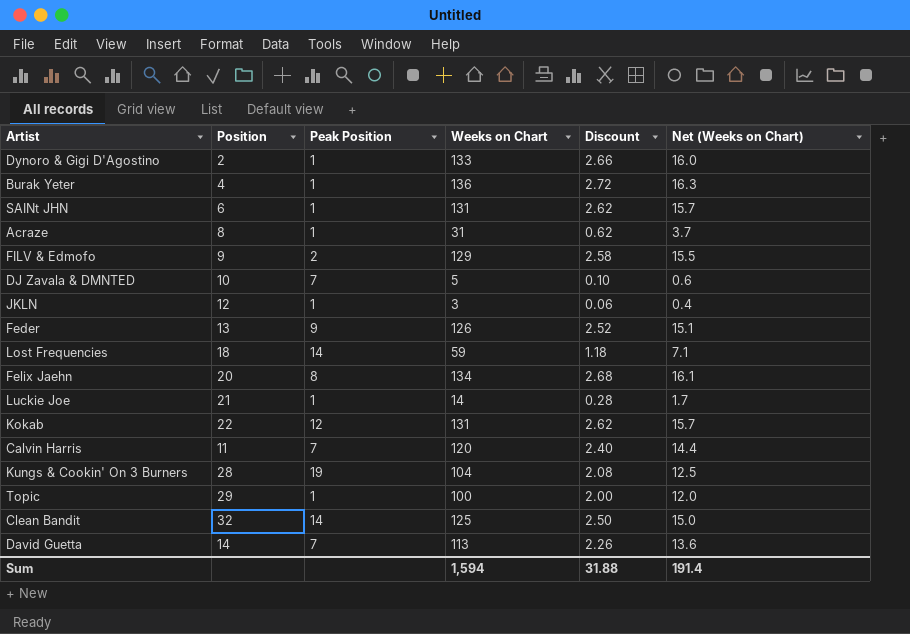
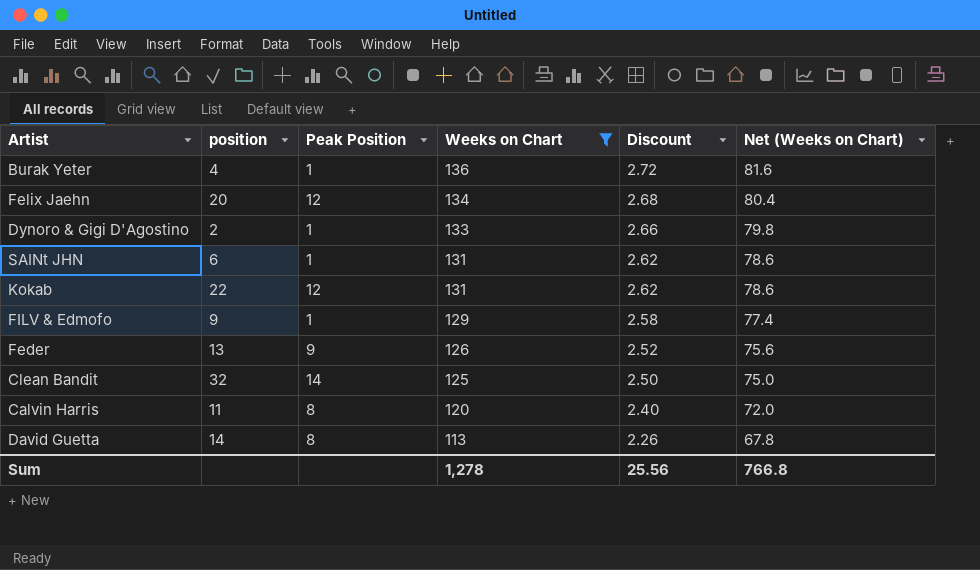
filter: none -> Weeks on Chart >= 113
row order: none -> Weeks on Chart descending
column name: Position -> position
column Net (Weeks on Chart) | formula: [Weeks on Chart] * 0.12 -> [Weeks on Chart] * 0.6
Felix Jaehn | Peak Position: 8 -> 12
FILV & Edmofo | Peak Position: 2 -> 1
Calvin Harris | Peak Position: 7 -> 8
David Guetta | Peak Position: 7 -> 8
Sum | Weeks on Chart: 1,594 -> 1,278
Sum | Discount: 31.88 -> 25.56
Sum | Net (Weeks on Chart): 191.4 -> 766.8

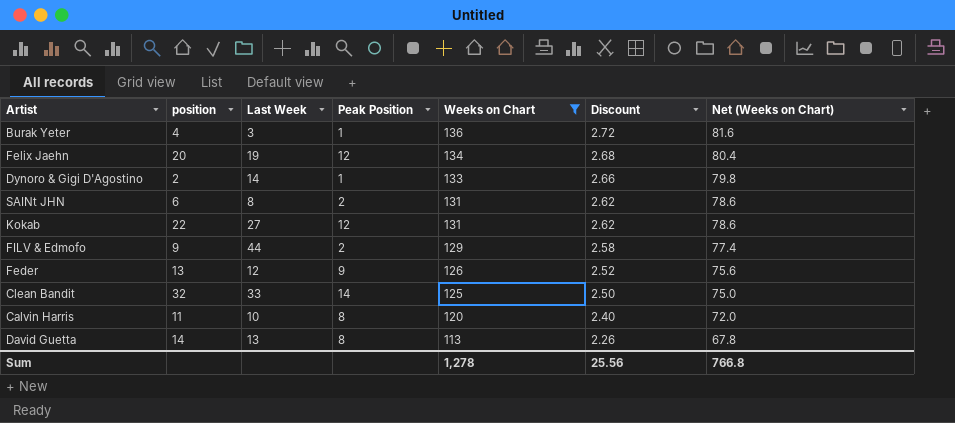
column Last Week | position: none -> 3
SAINt JHN | Peak Position: 1 -> 2
FILV & Edmofo | Peak Position: 1 -> 2

